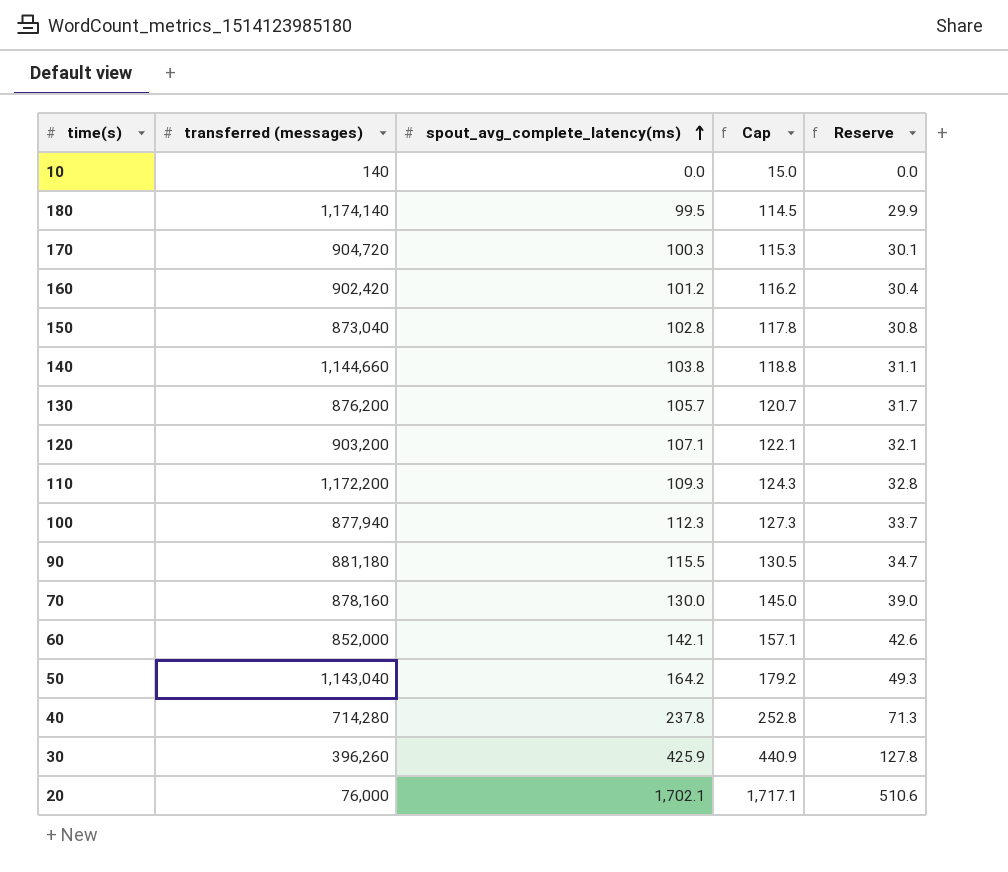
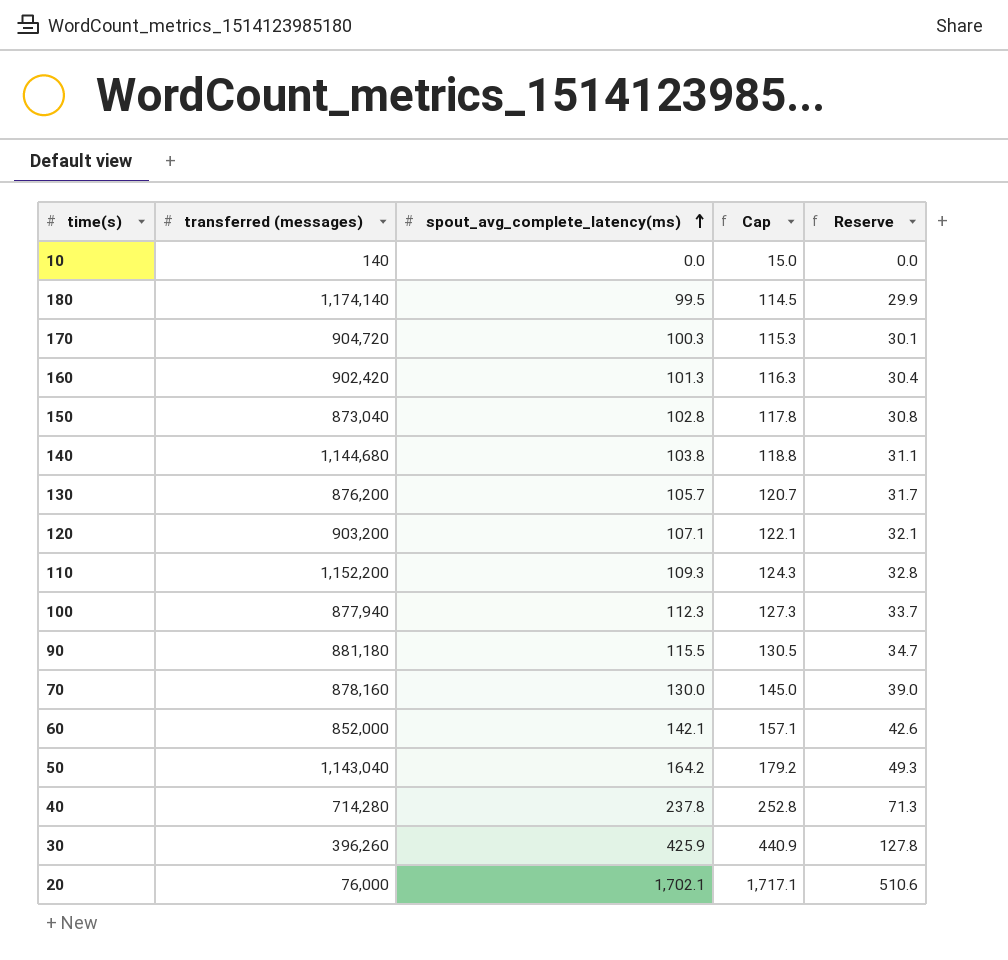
160 | spout_avg_complete_latency(ms): 101.2 -> 101.3
160 | Cap: 116.2 -> 116.3
140 | transferred (messages): 1,144,660 -> 1,144,680
110 | transferred (messages): 1,172,200 -> 1,152,200

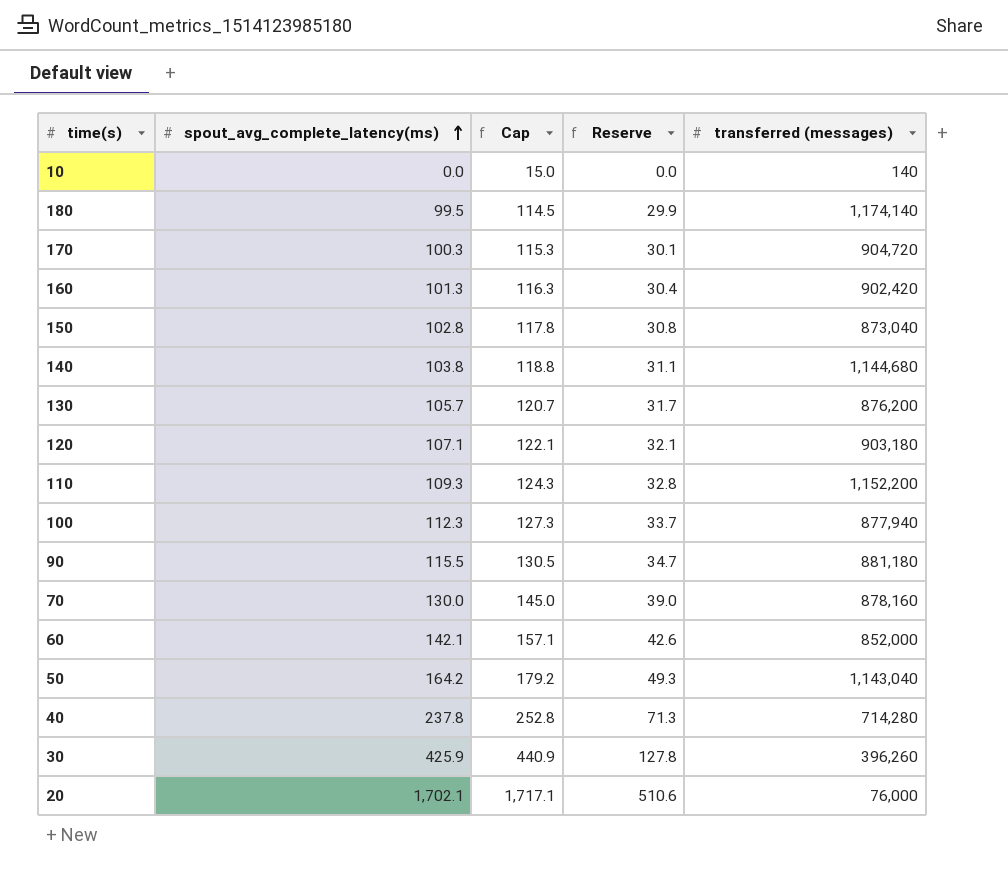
column transferred (messages) | position: 2 -> 5
120 | transferred (messages): 903,200 -> 903,180

